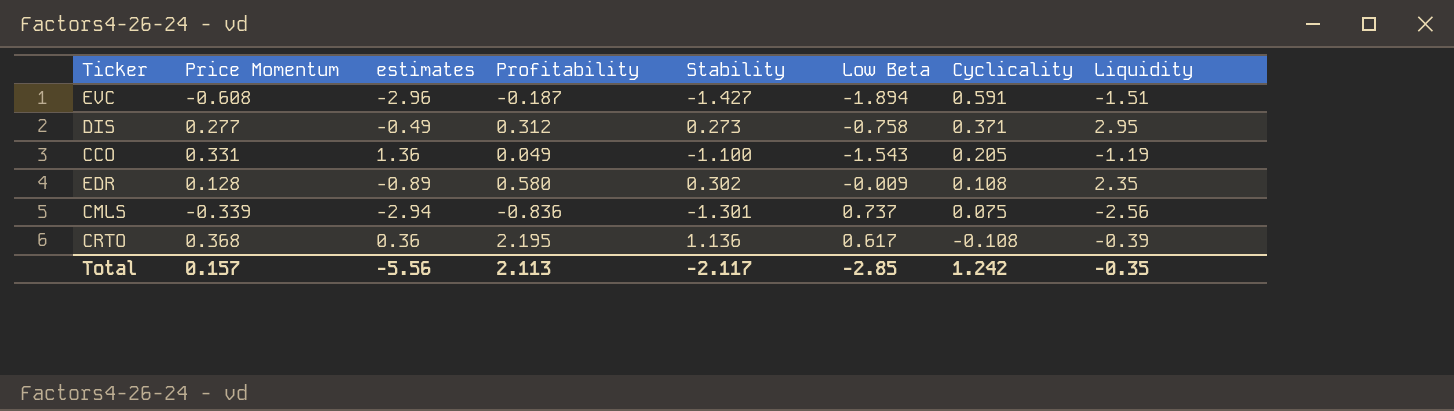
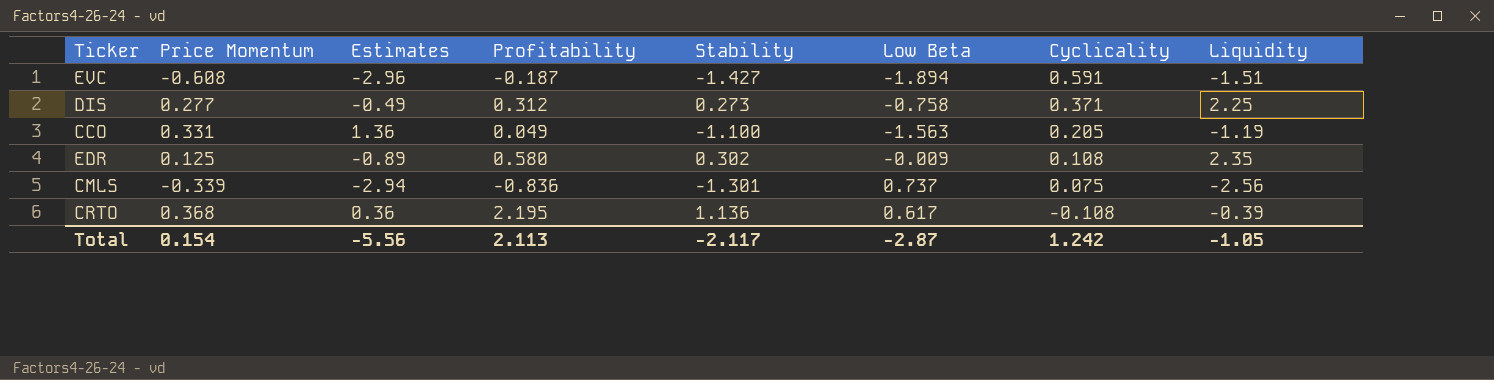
column name: estimates -> Estimates
DIS | Liquidity: 2.95 -> 2.25
CCO | Low Beta: -1.543 -> -1.563
EDR | Price Momentum: 0.128 -> 0.125
Total | Price Momentum: 0.157 -> 0.154
Total | Low Beta: -2.85 -> -2.87
Total | Liquidity: -0.35 -> -1.05

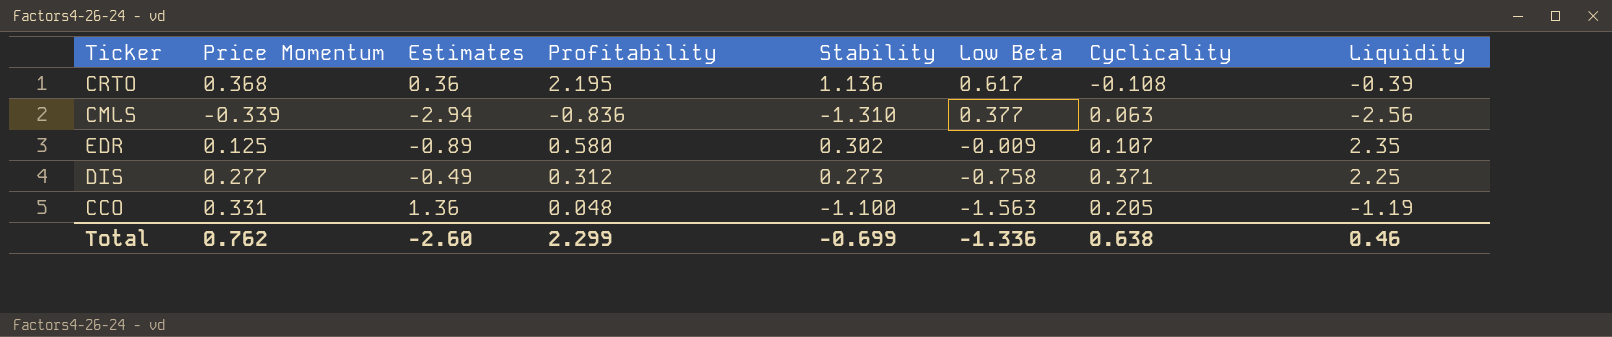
row order: Cyclicality descending -> Low Beta descending
row EVC: -0.608 | -2.96 | -0.187 | -1.427 | -1.894 | 0.591 | -1.51 -> none
CMLS | Stability: -1.301 -> -1.310
CMLS | Low Beta: 0.737 -> 0.377
CMLS | Cyclicality: 0.075 -> 0.063
EDR | Cyclicality: 0.108 -> 0.107
CCO | Profitability: 0.049 -> 0.048
Total | Price Momentum: 0.154 -> 0.762
Total | Estimates: -5.56 -> -2.60
Total | Profitability: 2.113 -> 2.299
Total | Stability: -2.117 -> -0.699
Total | Low Beta: -2.87 -> -1.336
Total | Cyclicality: 1.242 -> 0.638
Total | Liquidity: -1.05 -> 0.46

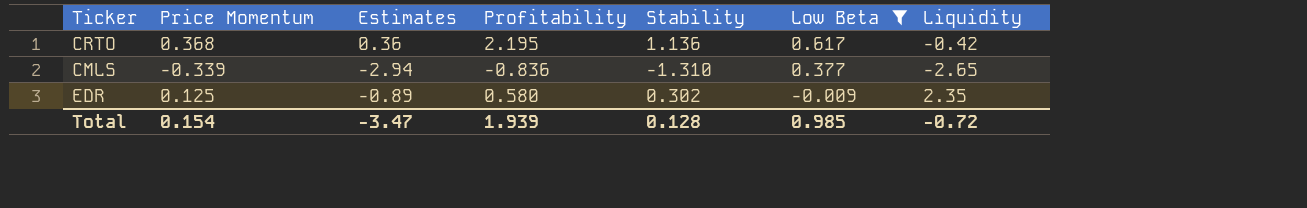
filter: none -> Low Beta >= -0.009
column Cyclicality | position: 7 -> none
CRTO | Liquidity: -0.39 -> -0.42
CMLS | Liquidity: -2.56 -> -2.65
Total | Price Momentum: 0.762 -> 0.154
Total | Estimates: -2.60 -> -3.47
Total | Profitability: 2.299 -> 1.939
Total | Stability: -0.699 -> 0.128
Total | Low Beta: -1.336 -> 0.985
Total | Liquidity: 0.46 -> -0.72

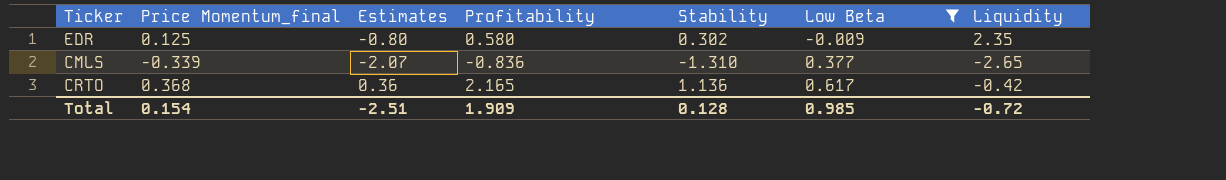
row order: Low Beta descending -> Low Beta ascending
column name: Price Momentum -> Price Momentum_final
EDR | Estimates: -0.89 -> -0.80
CMLS | Estimates: -2.94 -> -2.07
CRTO | Profitability: 2.195 -> 2.165
Total | Estimates: -3.47 -> -2.51
Total | Profitability: 1.939 -> 1.909

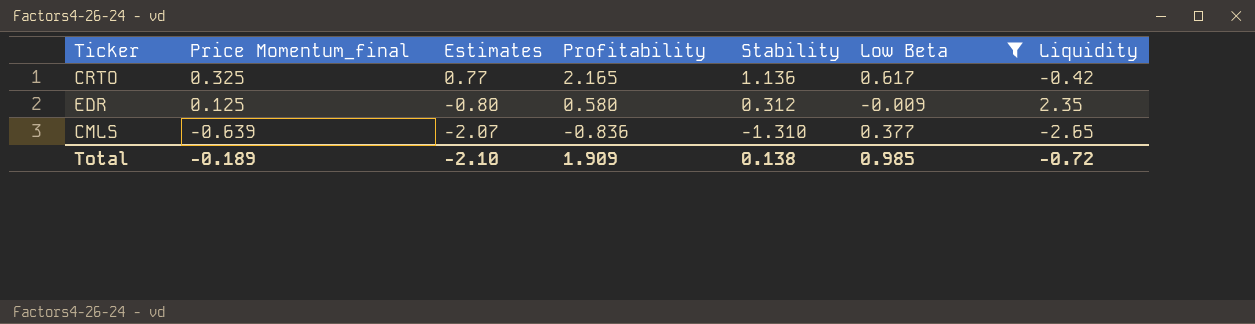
row order: Low Beta ascending -> Price Momentum_final descending
CRTO | Price Momentum_final: 0.368 -> 0.325
CRTO | Estimates: 0.36 -> 0.77
EDR | Stability: 0.302 -> 0.312
CMLS | Price Momentum_final: -0.339 -> -0.639
Total | Price Momentum_final: 0.154 -> -0.189
Total | Estimates: -2.51 -> -2.10
Total | Stability: 0.128 -> 0.138

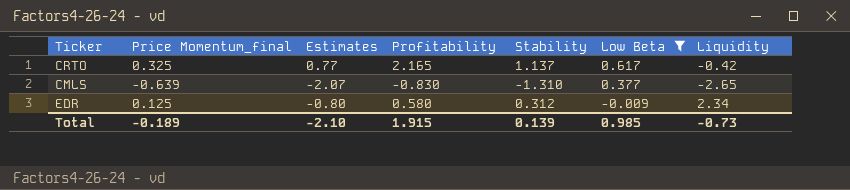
row order: Price Momentum_final descending -> Low Beta descending
CRTO | Stability: 1.136 -> 1.137
CMLS | Profitability: -0.836 -> -0.830
EDR | Liquidity: 2.35 -> 2.34
Total | Profitability: 1.909 -> 1.915
Total | Stability: 0.138 -> 0.139
Total | Liquidity: -0.72 -> -0.73

